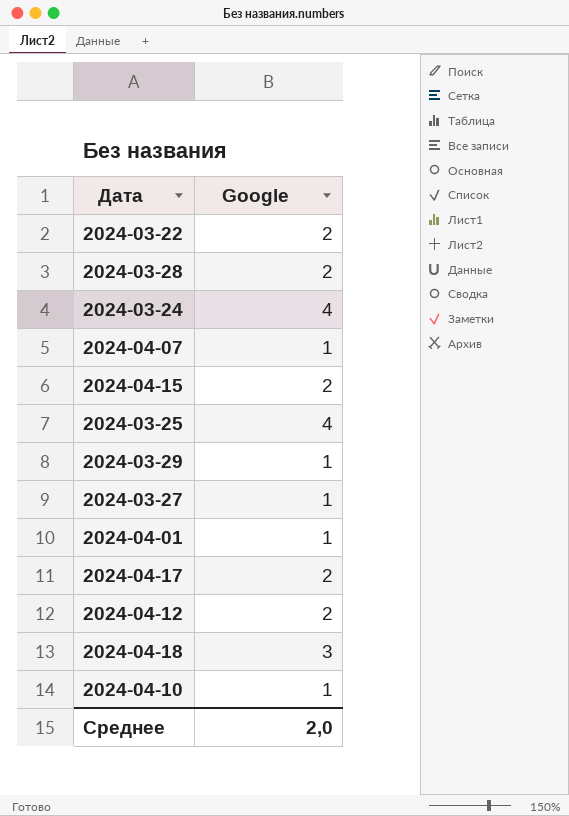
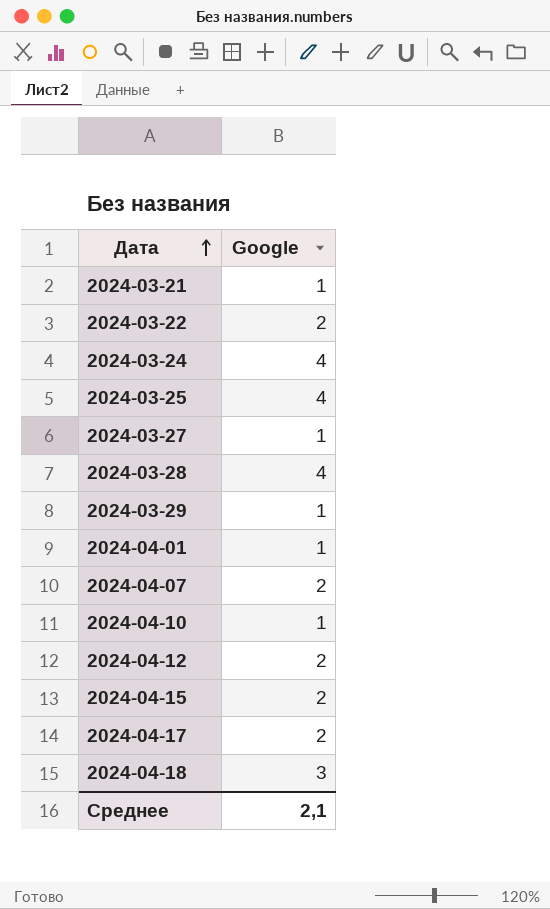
row order: none -> Дата ascending
row 2024-03-21: none -> 1
2024-03-28 | Google: 2 -> 4
2024-04-07 | Google: 1 -> 2
Среднее | Google: 2,0 -> 2,1

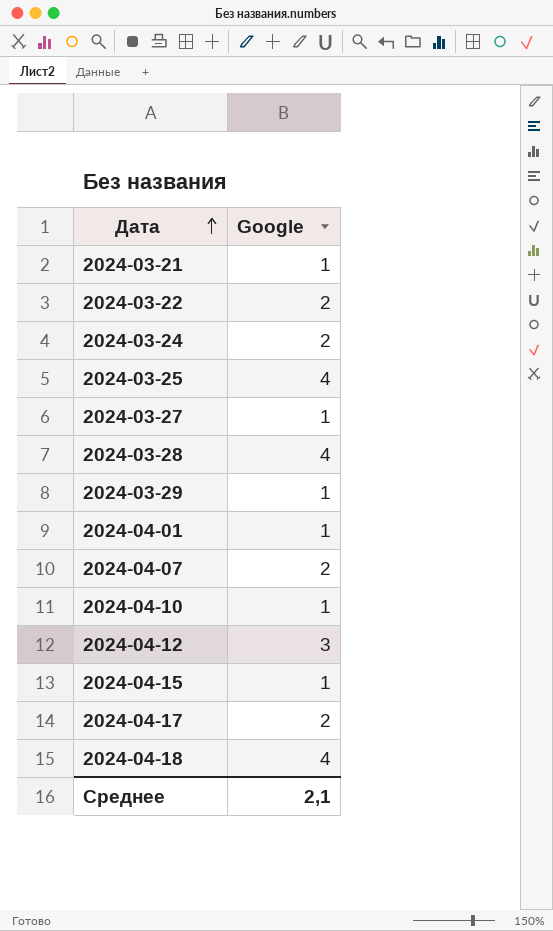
2024-03-24 | Google: 4 -> 2
2024-04-12 | Google: 2 -> 3
2024-04-15 | Google: 2 -> 1
2024-04-18 | Google: 3 -> 4

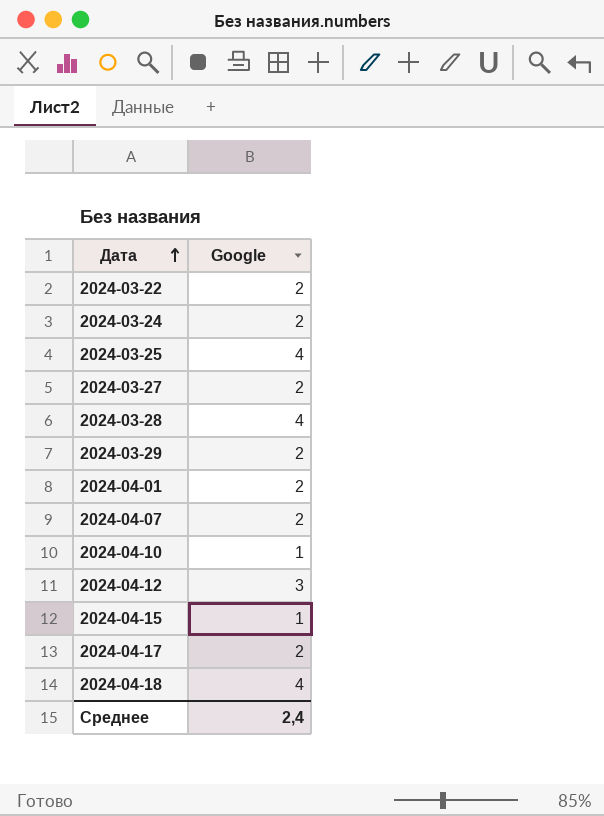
row 2024-03-21: 1 -> none
2024-03-27 | Google: 1 -> 2
2024-03-29 | Google: 1 -> 2
2024-04-01 | Google: 1 -> 2
Среднее | Google: 2,1 -> 2,4

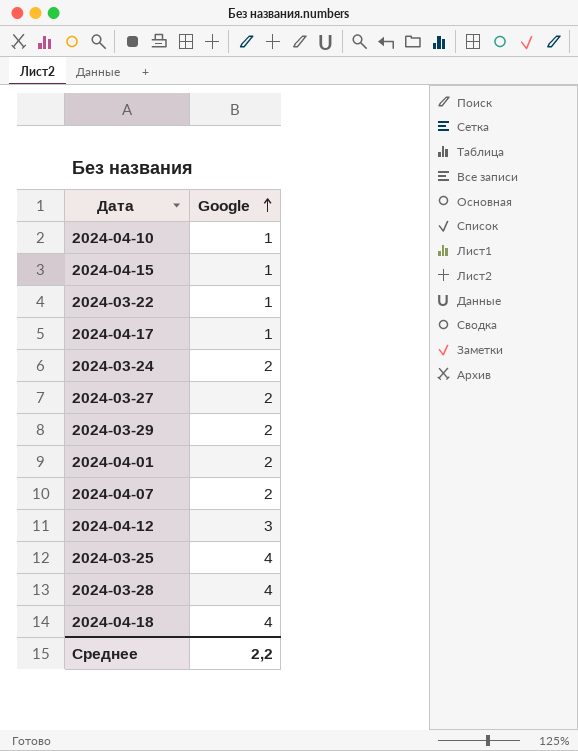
row order: Дата ascending -> Google ascending
2024-03-22 | Google: 2 -> 1
2024-04-17 | Google: 2 -> 1
Среднее | Google: 2,4 -> 2,2

